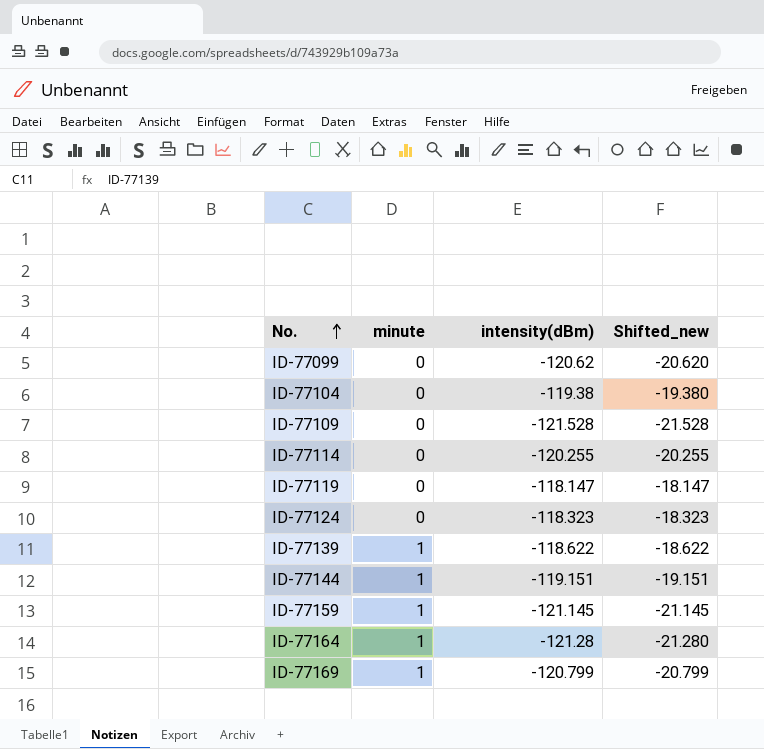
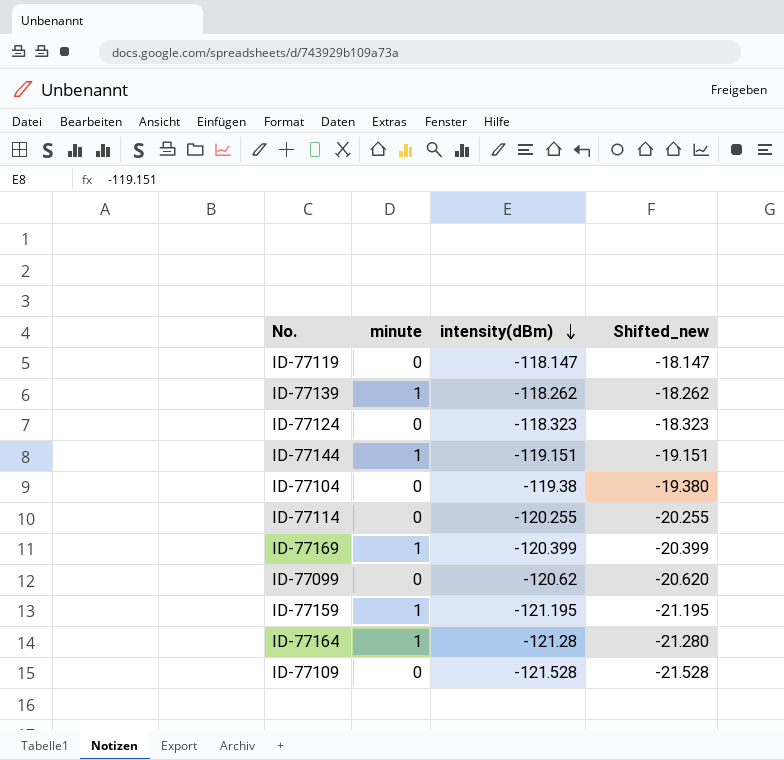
row order: No. ascending -> intensity(dBm) descending
ID-77139 | intensity(dBm): -118.622 -> -118.262
ID-77139 | Shifted_new: -18.622 -> -18.262
ID-77169 | intensity(dBm): -120.799 -> -120.399
ID-77169 | Shifted_new: -20.799 -> -20.399
ID-77159 | intensity(dBm): -121.145 -> -121.195
ID-77159 | Shifted_new: -21.145 -> -21.195

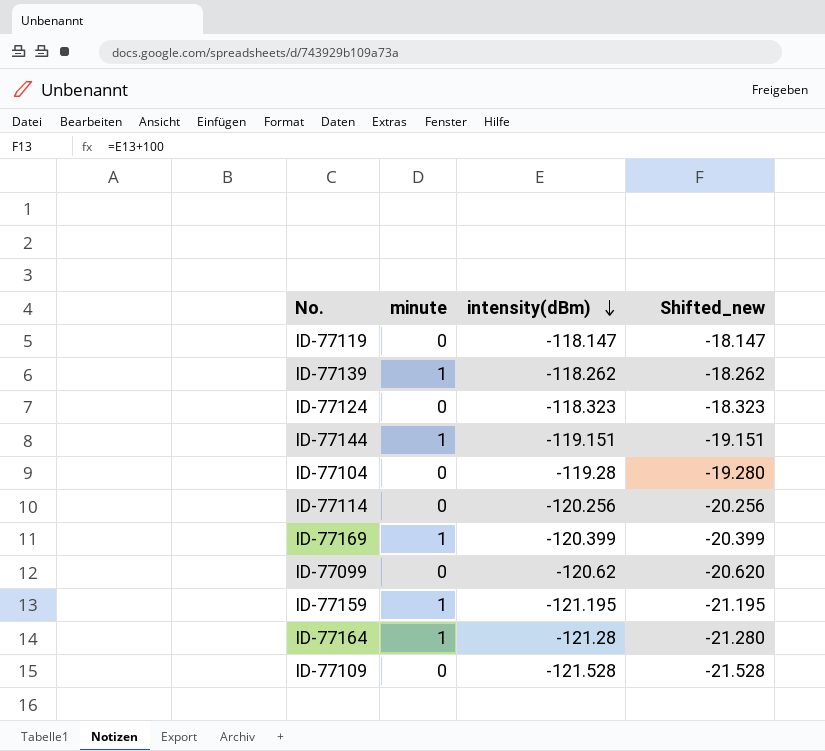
ID-77104 | intensity(dBm): -119.38 -> -119.28
ID-77104 | Shifted_new: -19.380 -> -19.280
ID-77114 | intensity(dBm): -120.255 -> -120.256
ID-77114 | Shifted_new: -20.255 -> -20.256

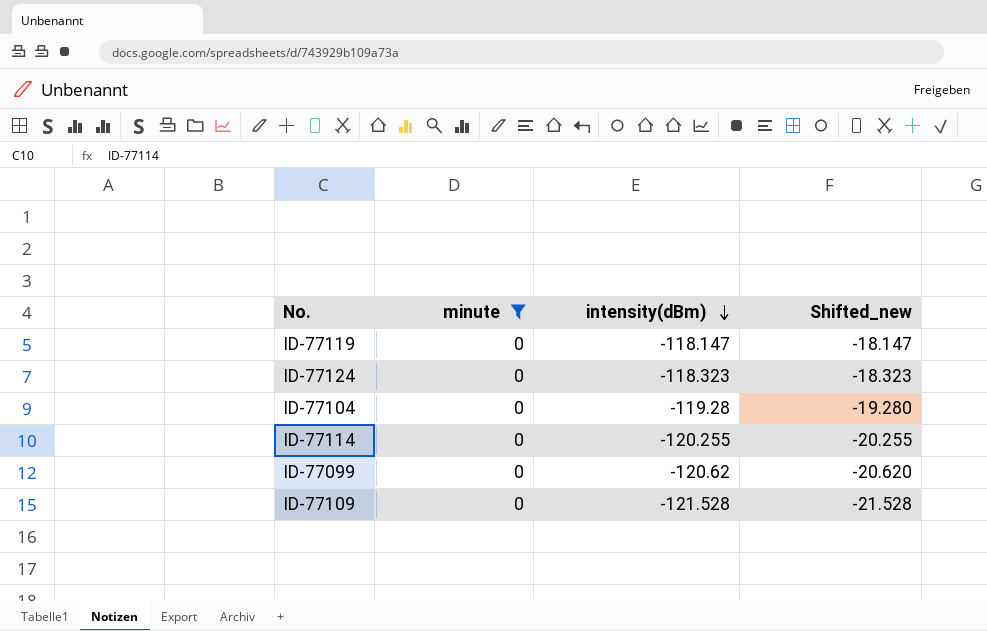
filter: none -> minute = 0
ID-77114 | intensity(dBm): -120.256 -> -120.255
ID-77114 | Shifted_new: -20.256 -> -20.255

